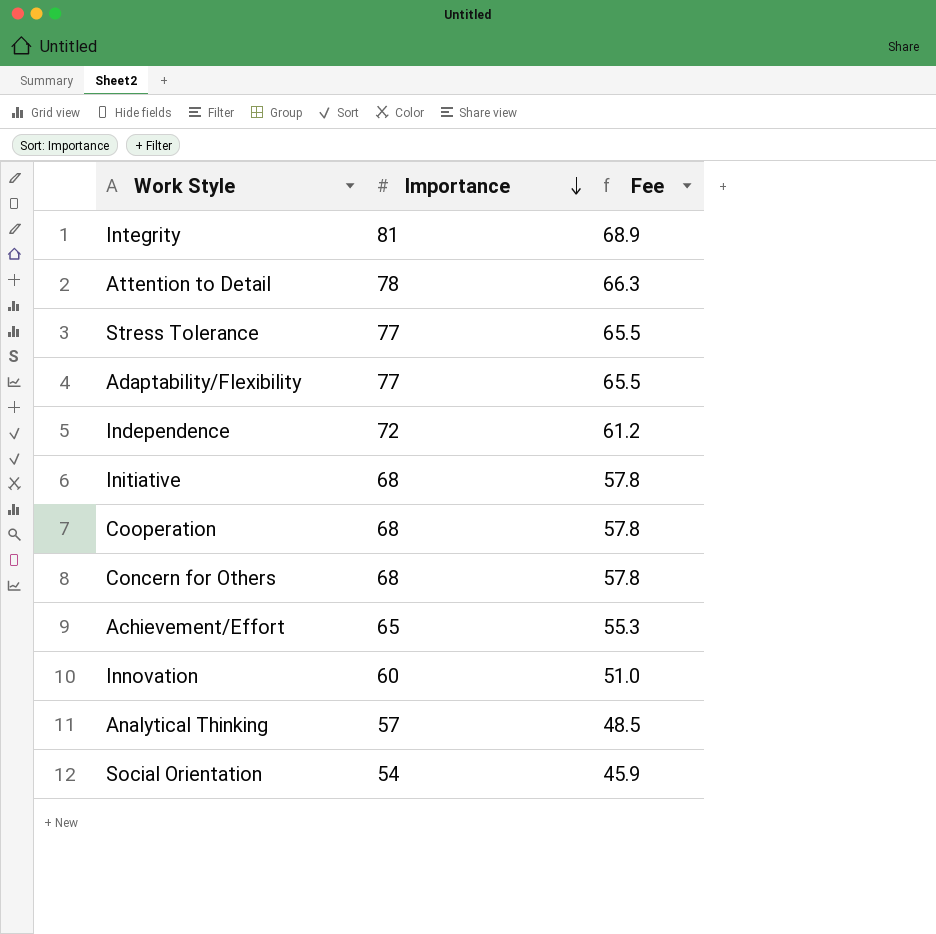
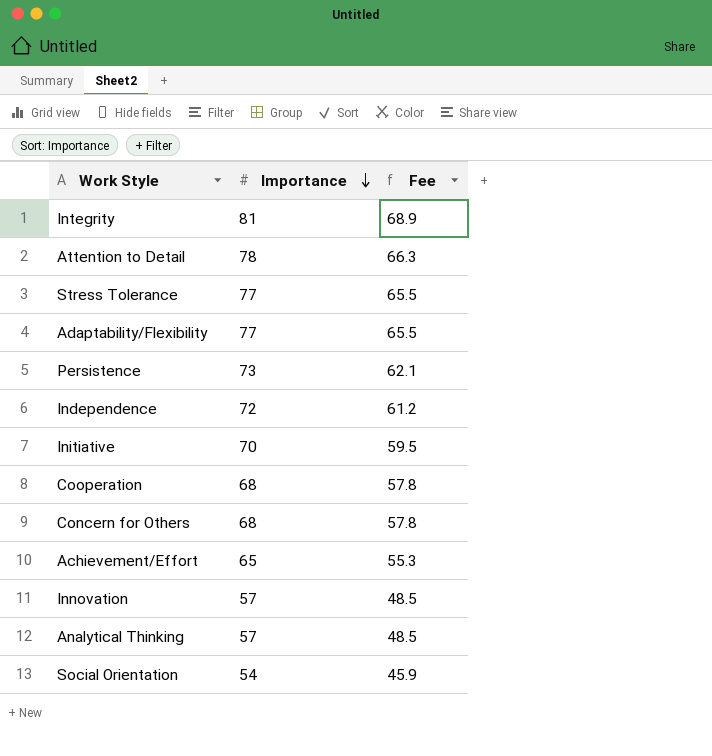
row Persistence: none -> 73 | 62.1
Initiative | Importance: 68 -> 70
Initiative | Fee: 57.8 -> 59.5
Innovation | Importance: 60 -> 57
Innovation | Fee: 51.0 -> 48.5

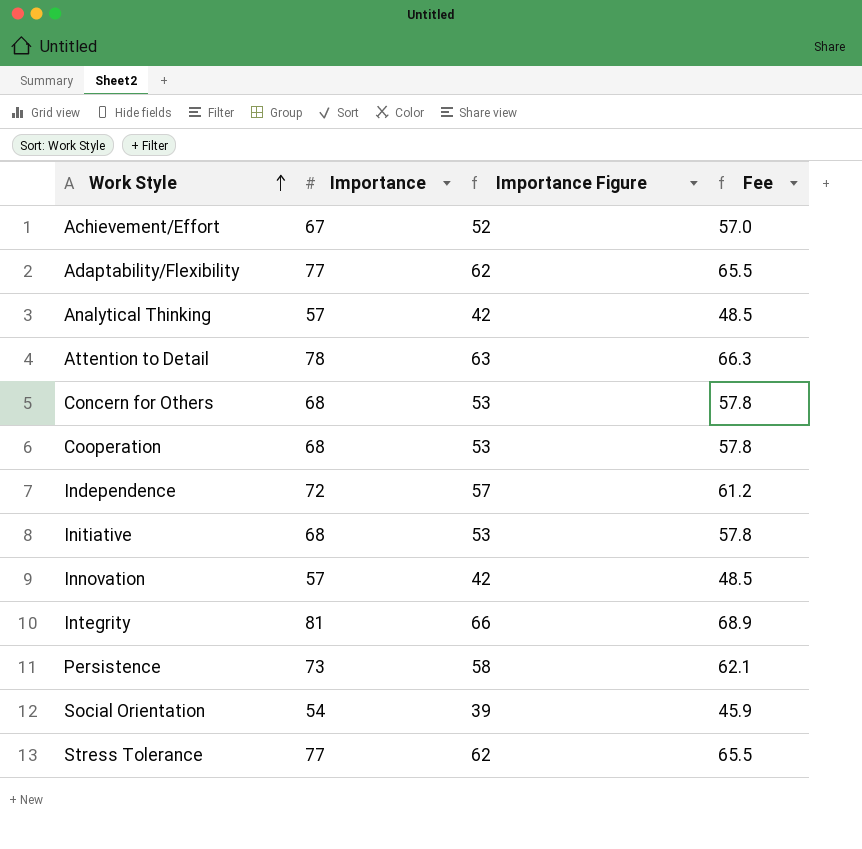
row order: Importance descending -> Work Style ascending
column Importance Figure | formula: none -> [Importance] - 15
Achievement/Effort | Importance: 65 -> 67
Achievement/Effort | Fee: 55.3 -> 57.0
Initiative | Importance: 70 -> 68
Initiative | Fee: 59.5 -> 57.8

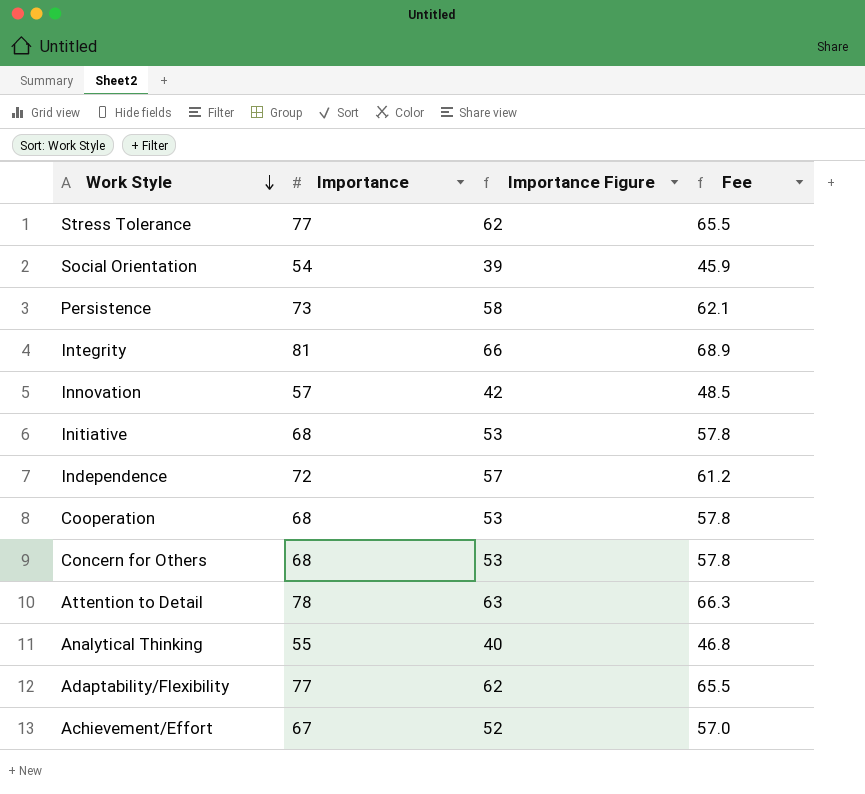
row order: Work Style ascending -> Work Style descending
Analytical Thinking | Importance: 57 -> 55
Analytical Thinking | Importance Figure: 42 -> 40
Analytical Thinking | Fee: 48.5 -> 46.8

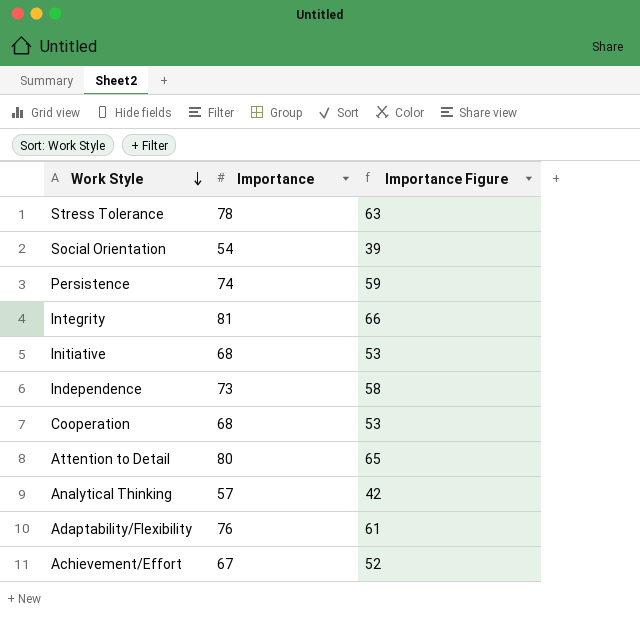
column Fee | formula: [Importance] * 0.85 -> none
row Innovation: 57 | 42 | 48.5 -> none
row Concern for Others: 68 | 53 | 57.8 -> none
Stress Tolerance | Importance: 77 -> 78
Stress Tolerance | Importance Figure: 62 -> 63
Persistence | Importance: 73 -> 74
Persistence | Importance Figure: 58 -> 59
Independence | Importance: 72 -> 73
Independence | Importance Figure: 57 -> 58
Attention to Detail | Importance: 78 -> 80
Attention to Detail | Importance Figure: 63 -> 65
Analytical Thinking | Importance: 55 -> 57
Analytical Thinking | Importance Figure: 40 -> 42
Adaptability/Flexibility | Importance: 77 -> 76
Adaptability/Flexibility | Importance Figure: 62 -> 61

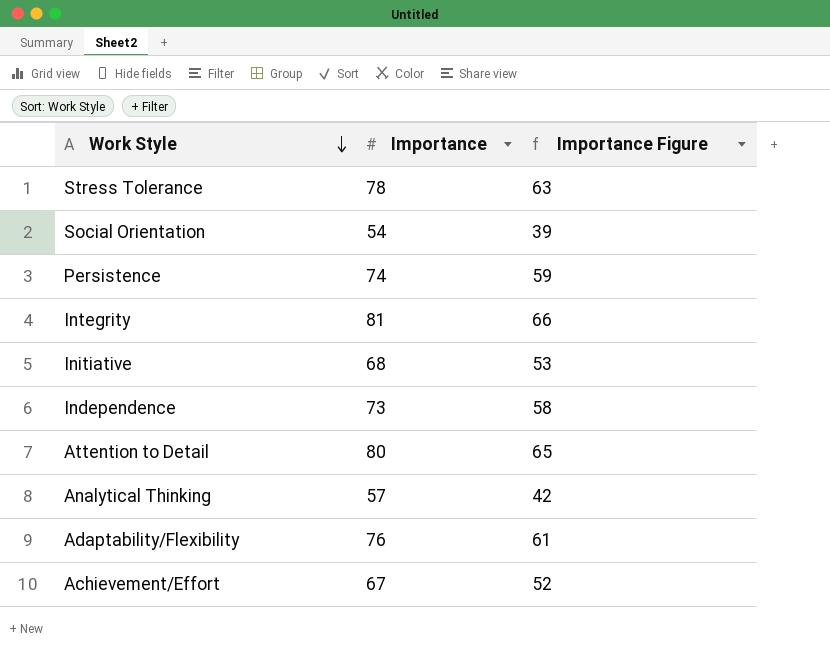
row Cooperation: 68 | 53 -> none

